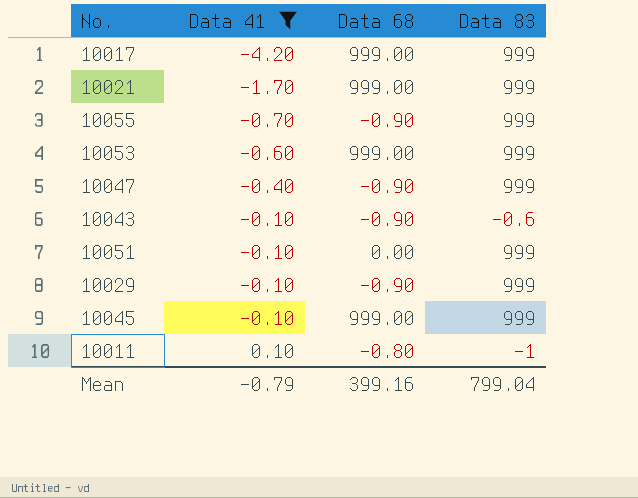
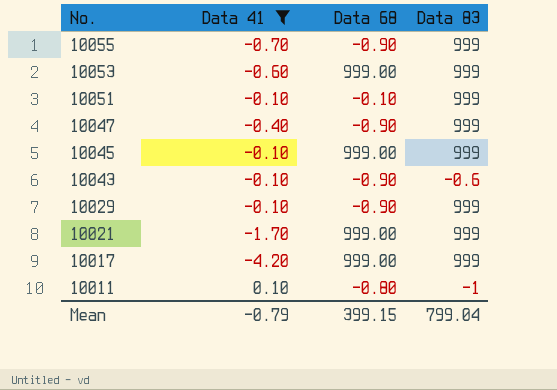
row order: Data 41 ascending -> No. descending
10051 | Data 68: 0.00 -> -0.10
Mean | Data 68: 399.16 -> 399.15

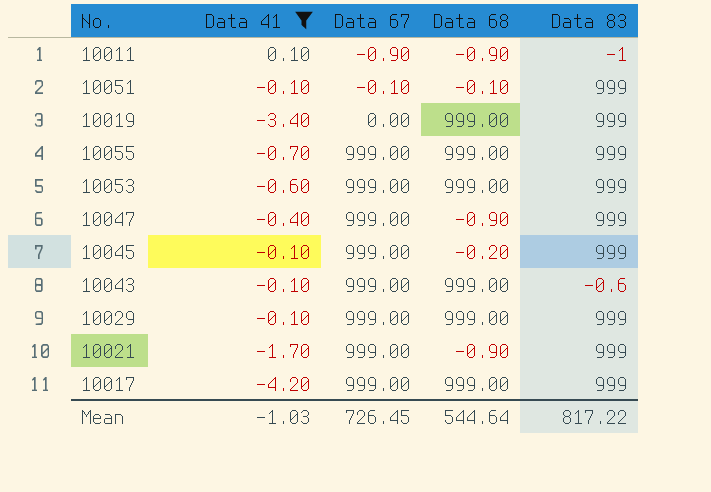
row order: No. descending -> Data 67 ascending
column Data 67 | position: none -> 3
10011 | Data 68: -0.80 -> -0.90
row 10019: none -> -3.40 | 0.00 | 999.00 | 999
10055 | Data 68: -0.90 -> 999.00
10045 | Data 68: 999.00 -> -0.20
10043 | Data 68: -0.90 -> 999.00
10029 | Data 68: -0.90 -> 999.00
10021 | Data 68: 999.00 -> -0.90
Mean | Data 41: -0.79 -> -1.03
Mean | Data 68: 399.15 -> 544.64
Mean | Data 83: 799.04 -> 817.22

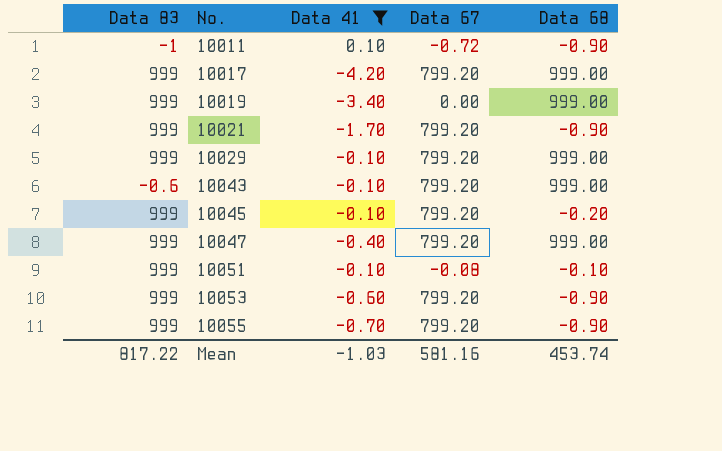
row order: Data 67 ascending -> No. ascending
column Data 83 | position: 5 -> 1
10011 | Data 67: -0.90 -> -0.72
10017 | Data 67: 999.00 -> 799.20
10021 | Data 67: 999.00 -> 799.20
10029 | Data 67: 999.00 -> 799.20
10043 | Data 67: 999.00 -> 799.20
10045 | Data 67: 999.00 -> 799.20
10047 | Data 67: 999.00 -> 799.20
10047 | Data 68: -0.90 -> 999.00
10051 | Data 67: -0.10 -> -0.08
10053 | Data 67: 999.00 -> 799.20
10053 | Data 68: 999.00 -> -0.90
10055 | Data 67: 999.00 -> 799.20
10055 | Data 68: 999.00 -> -0.90
Mean | Data 67: 726.45 -> 581.16
Mean | Data 68: 544.64 -> 453.74

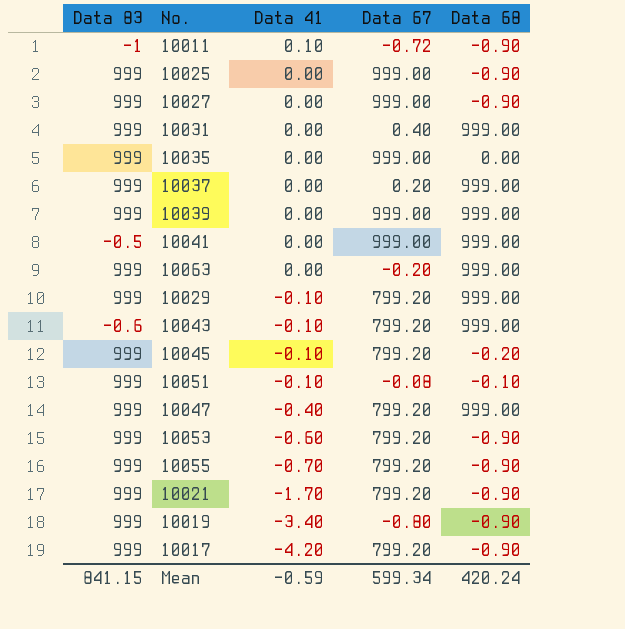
filter: Data 41 != 0.00 -> none
row order: No. ascending -> Data 41 descending
10019 | Data 67: 0.00 -> -0.80
10019 | Data 68: 999.00 -> -0.90
10017 | Data 68: 999.00 -> -0.90
Mean | Data 83: 817.22 -> 841.15
Mean | Data 41: -1.03 -> -0.59
Mean | Data 67: 581.16 -> 599.34
Mean | Data 68: 453.74 -> 420.24

